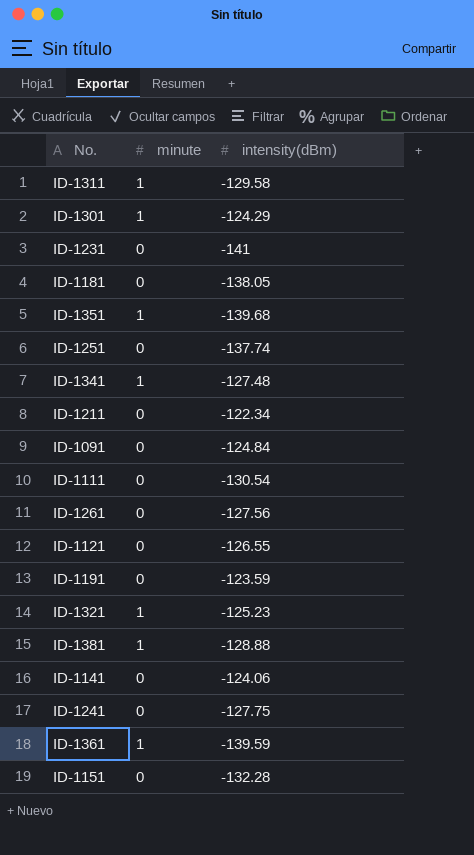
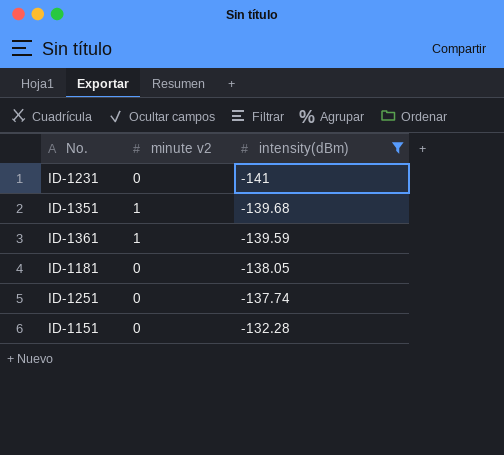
filter: none -> intensity(dBm) <= -132.28
row order: none -> intensity(dBm) ascending
column name: minute -> minute v2

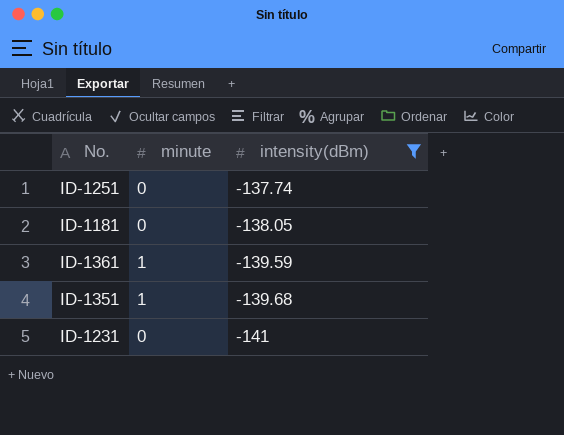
row order: intensity(dBm) ascending -> intensity(dBm) descending
column name: minute v2 -> minute
row ID-1151: 0 | -132.28 -> none

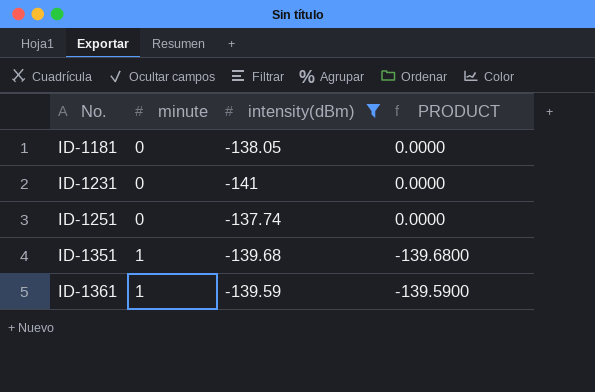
row order: intensity(dBm) descending -> No. ascending
column PRODUCT | formula: none -> [minute] * [intensity(dBm)]

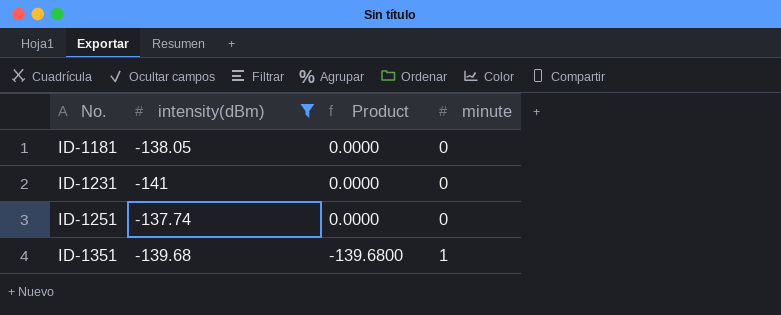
column name: PRODUCT -> Product
column minute | position: 2 -> 4
row ID-1361: 1 | -139.59 | -139.5900 -> none

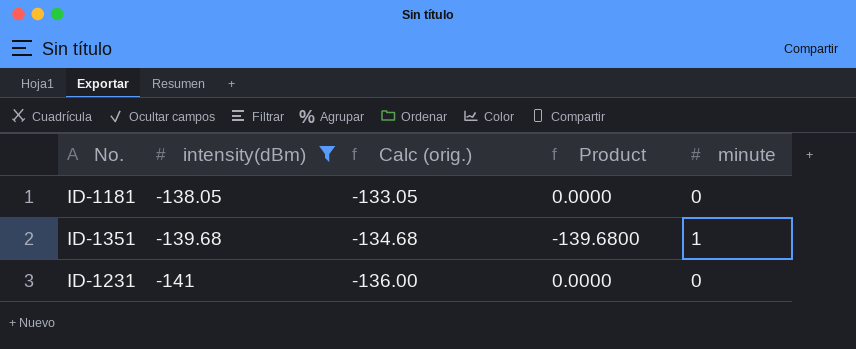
row order: No. ascending -> intensity(dBm) descending
column Calc (orig.) | formula: none -> [intensity(dBm)] + 5
row ID-1251: -137.74 | 0.0000 | 0 -> none

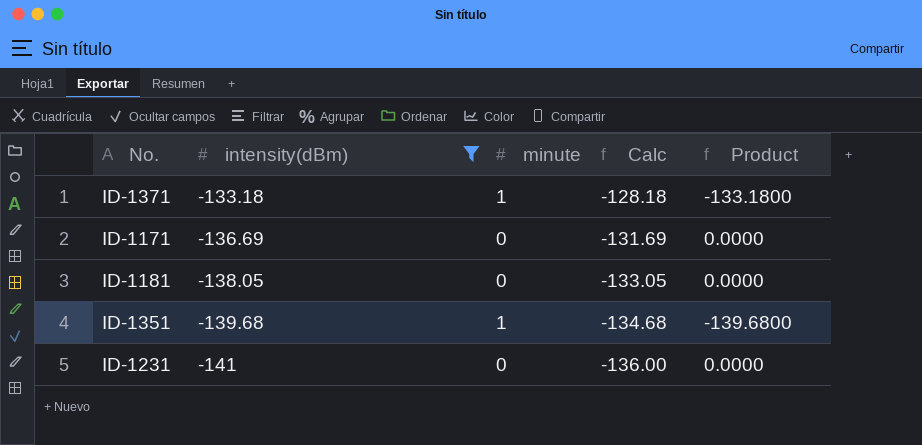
column minute | position: 5 -> 3
column name: Calc (orig.) -> Calc
row ID-1371: none -> -133.18 | 1 | -128.18 | -133.1800
row ID-1171: none -> -136.69 | 0 | -131.69 | 0.0000

